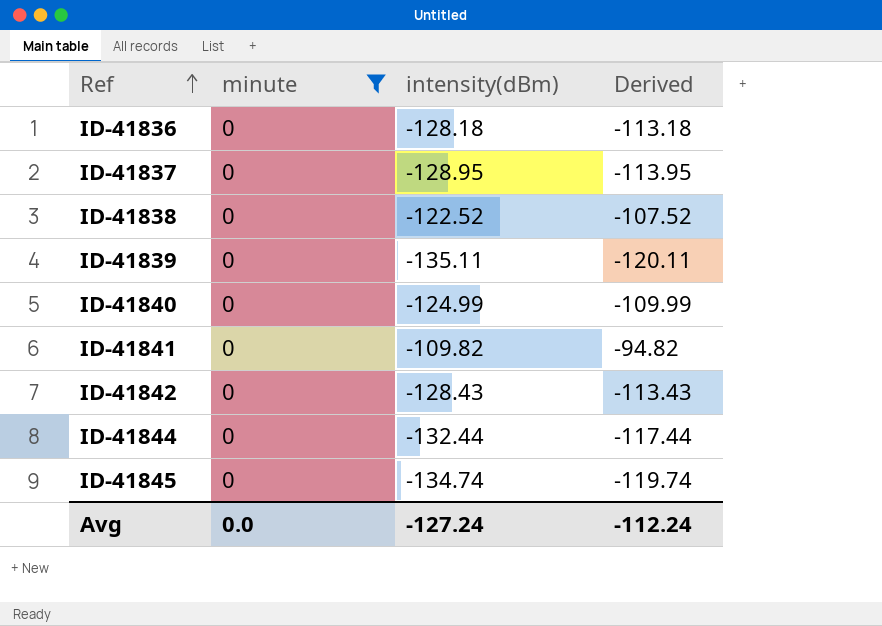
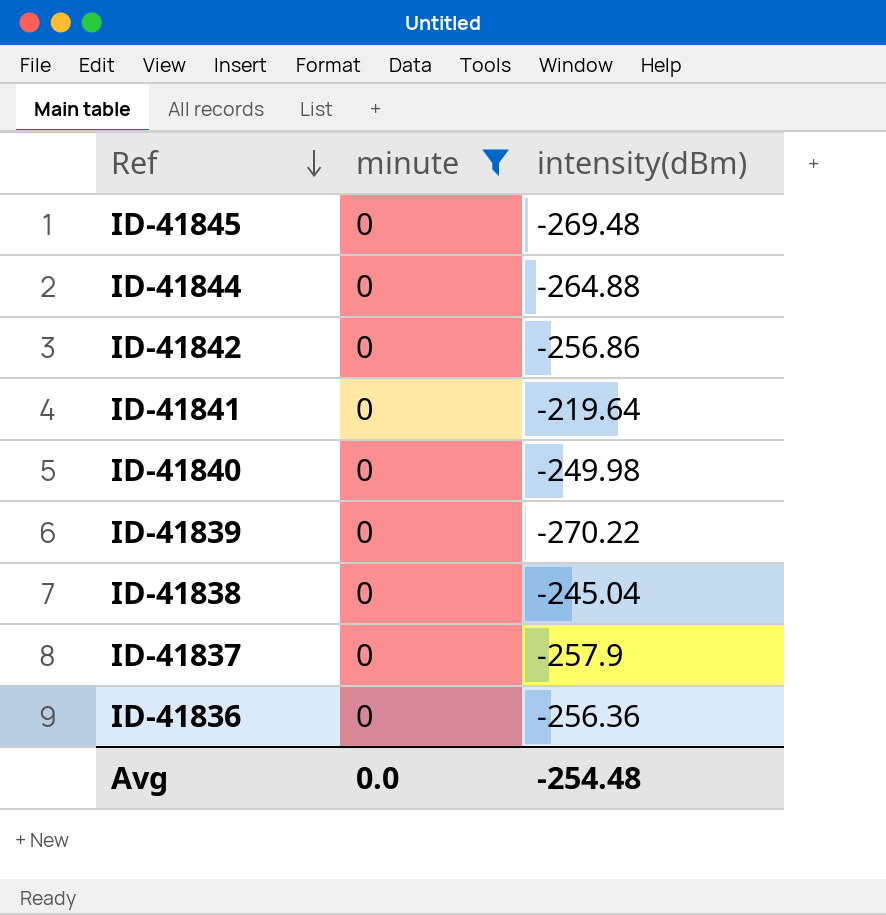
row order: Ref ascending -> Ref descending
column Derived | formula: [intensity(dBm)] + 15 -> none
ID-41845 | intensity(dBm): -134.74 -> -269.48
ID-41844 | intensity(dBm): -132.44 -> -264.88
ID-41842 | intensity(dBm): -128.43 -> -256.86
ID-41841 | intensity(dBm): -109.82 -> -219.64
ID-41840 | intensity(dBm): -124.99 -> -249.98
ID-41839 | intensity(dBm): -135.11 -> -270.22
ID-41838 | intensity(dBm): -122.52 -> -245.04
ID-41837 | intensity(dBm): -128.95 -> -257.9
ID-41836 | intensity(dBm): -128.18 -> -256.36
Avg | intensity(dBm): -127.24 -> -254.48

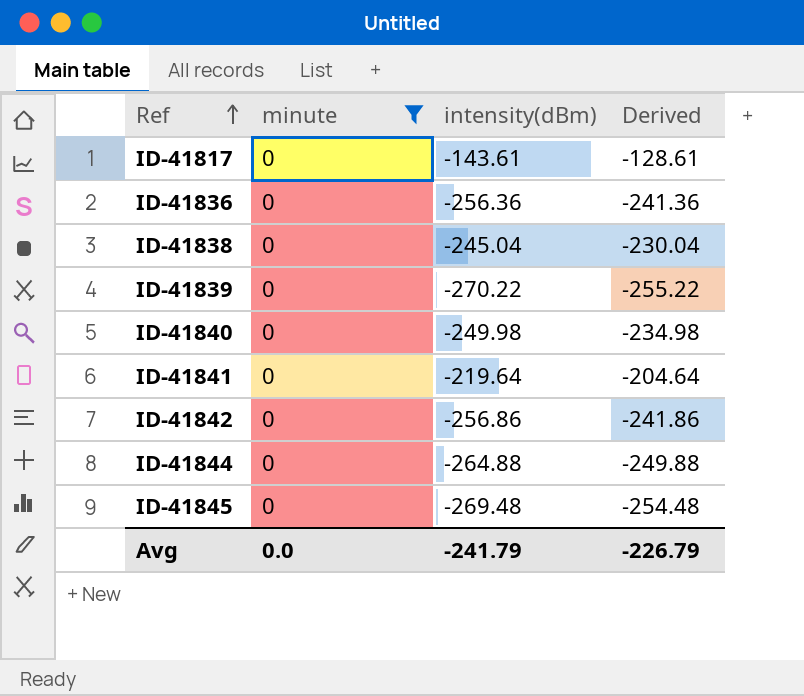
row order: Ref descending -> Ref ascending
column Derived | formula: none -> [intensity(dBm)] + 15
row ID-41837: 0 | -257.9 -> none
row ID-41817: none -> 0 | -143.61 | -128.61
Avg | intensity(dBm): -254.48 -> -241.79

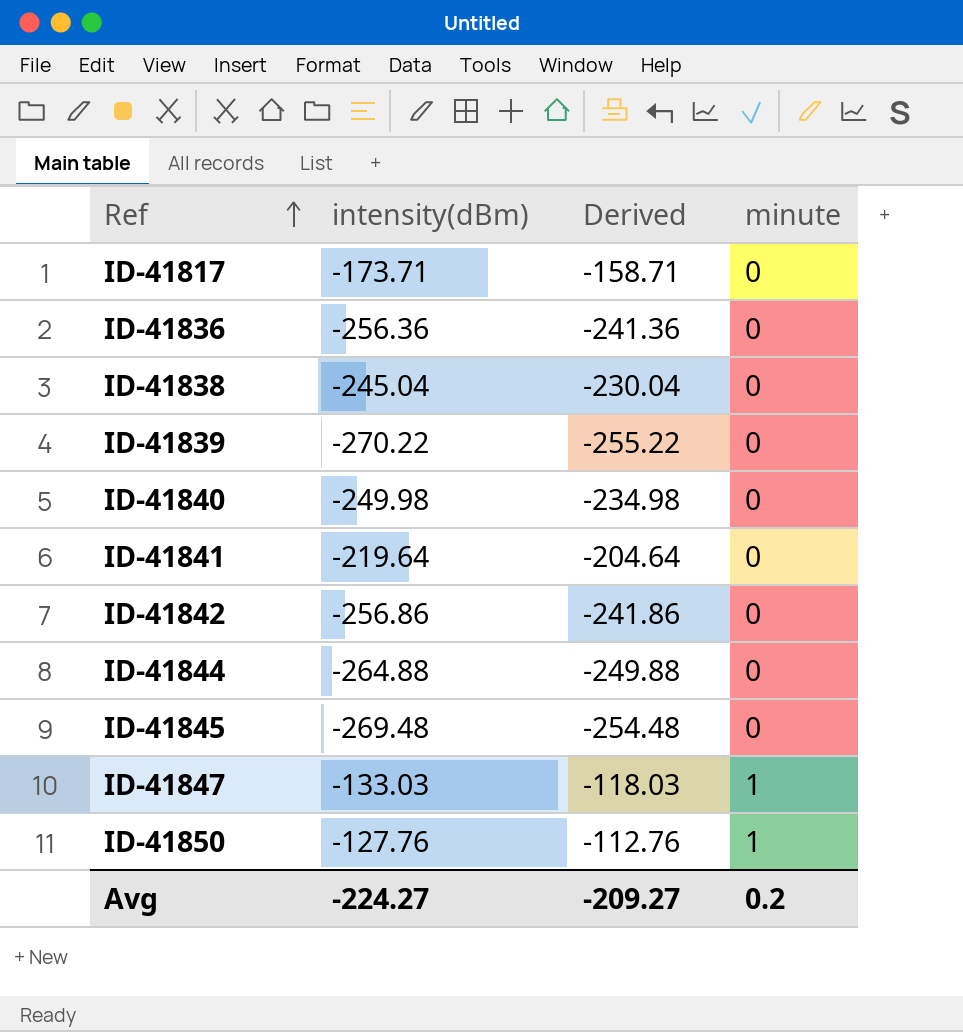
filter: minute = 0 -> none
column minute | position: 2 -> 4
ID-41817 | intensity(dBm): -143.61 -> -173.71
ID-41817 | Derived: -128.61 -> -158.71
Avg | intensity(dBm): -241.79 -> -224.27
Avg | Derived: -226.79 -> -209.27
Avg | minute: 0.0 -> 0.2

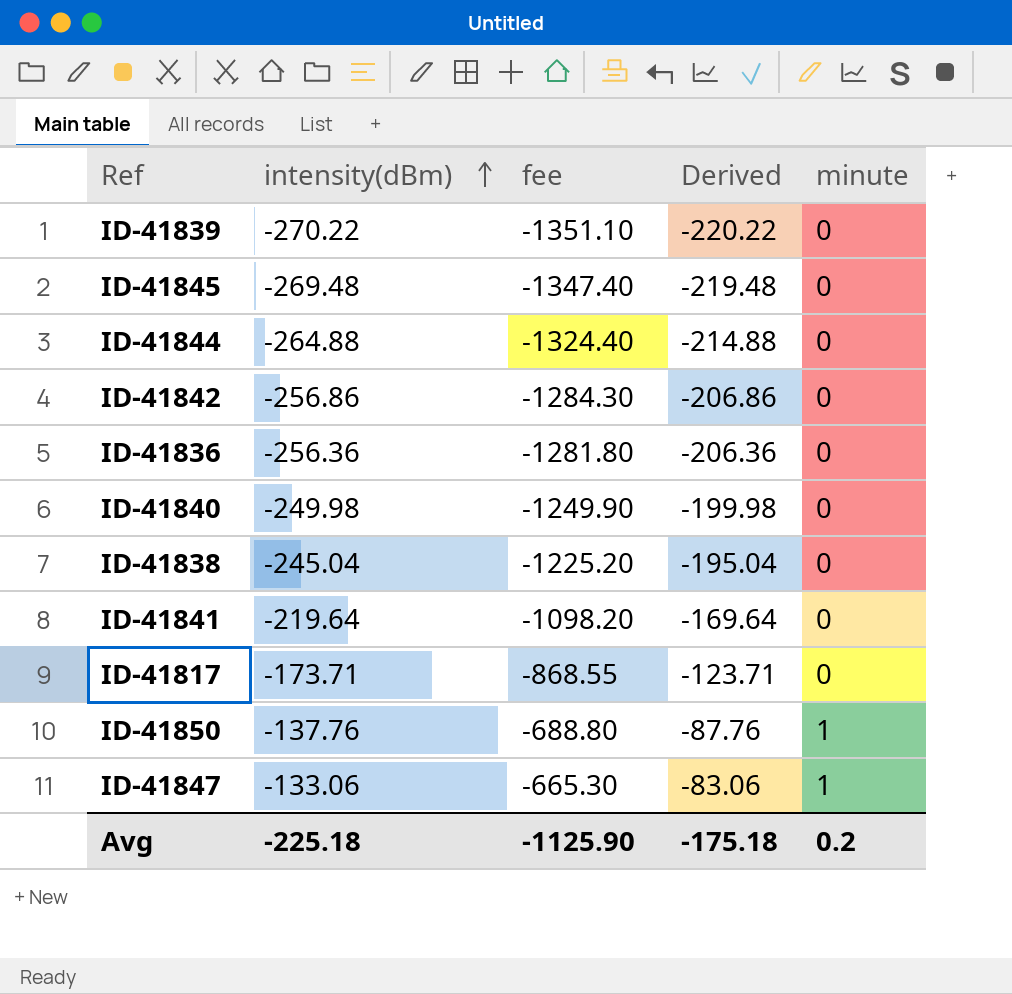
row order: Ref ascending -> intensity(dBm) ascending
column fee | formula: none -> [intensity(dBm)] * 5
column Derived | formula: [intensity(dBm)] + 15 -> [intensity(dBm)] + 50
ID-41850 | intensity(dBm): -127.76 -> -137.76
ID-41847 | intensity(dBm): -133.03 -> -133.06
Avg | intensity(dBm): -224.27 -> -225.18
Avg | Derived: -209.27 -> -175.18

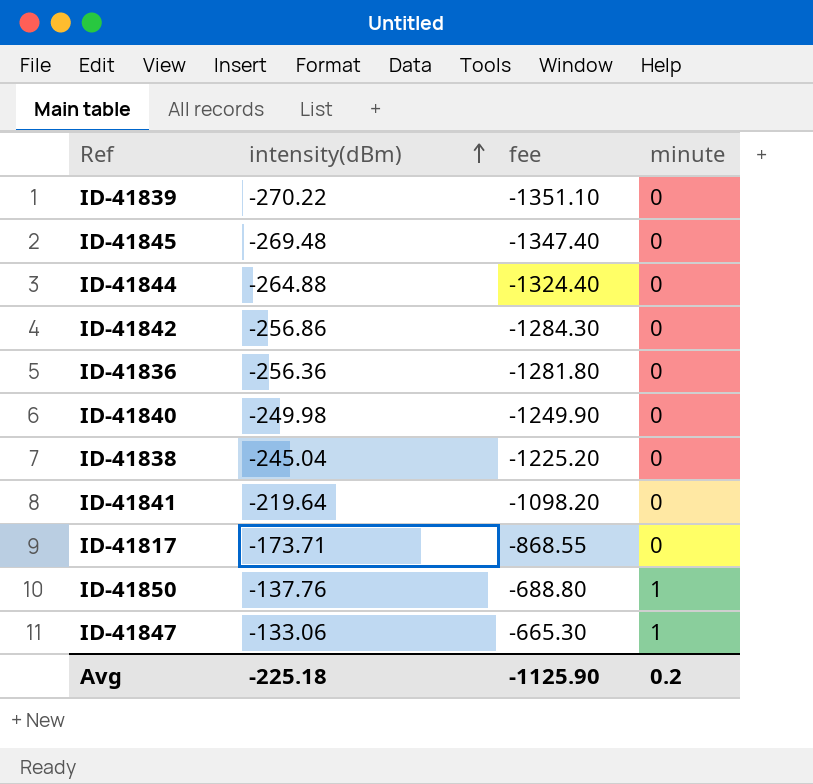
column Derived | formula: [intensity(dBm)] + 50 -> none

